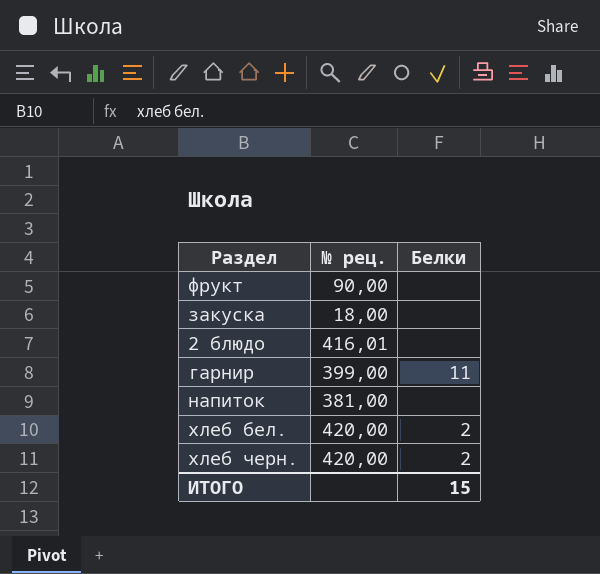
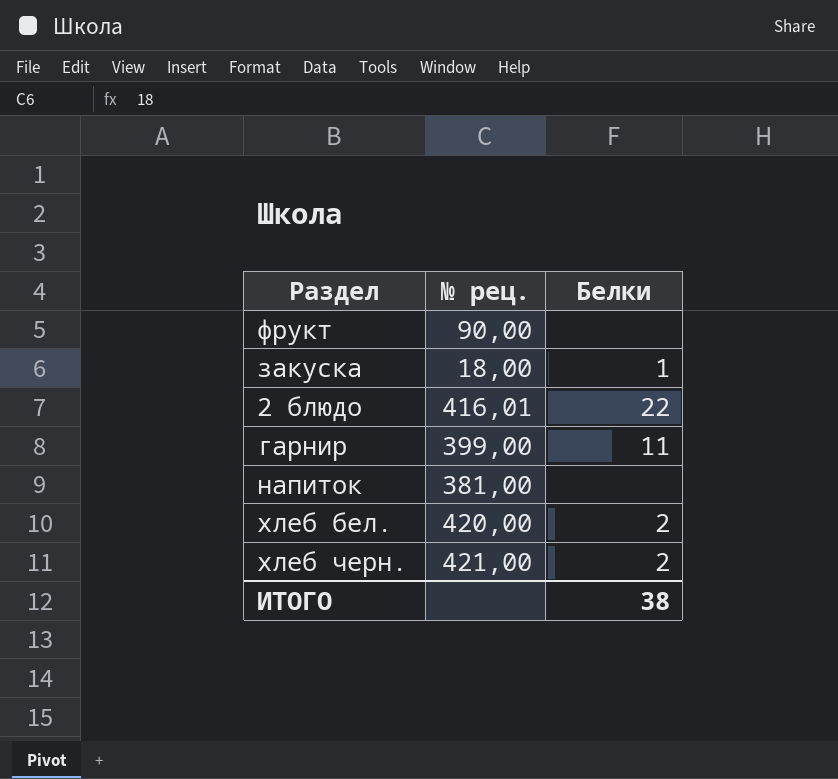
закуска | Белки: none -> 1
2 блюдо | Белки: none -> 22
хлеб черн. | № рец.: 420,00 -> 421,00
ИТОГО | Белки: 15 -> 38

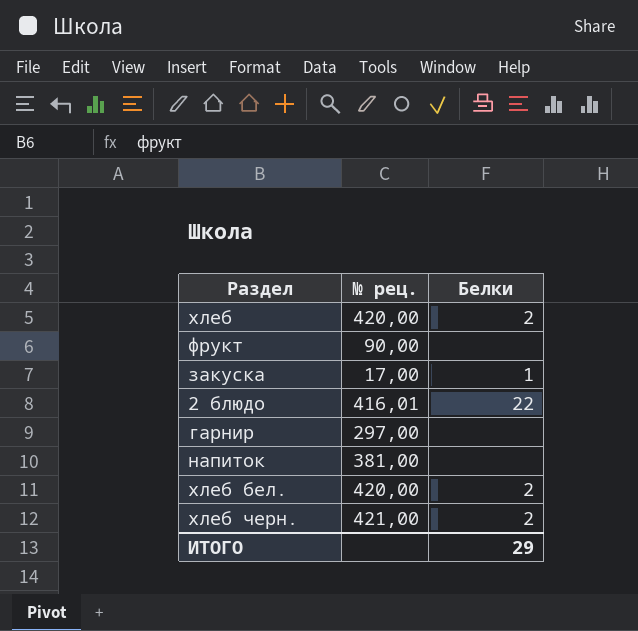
row хлеб: none -> 420,00 | 2
закуска | № рец.: 18,00 -> 17,00
гарнир | № рец.: 399,00 -> 297,00
гарнир | Белки: 11 -> none
ИТОГО | Белки: 38 -> 29

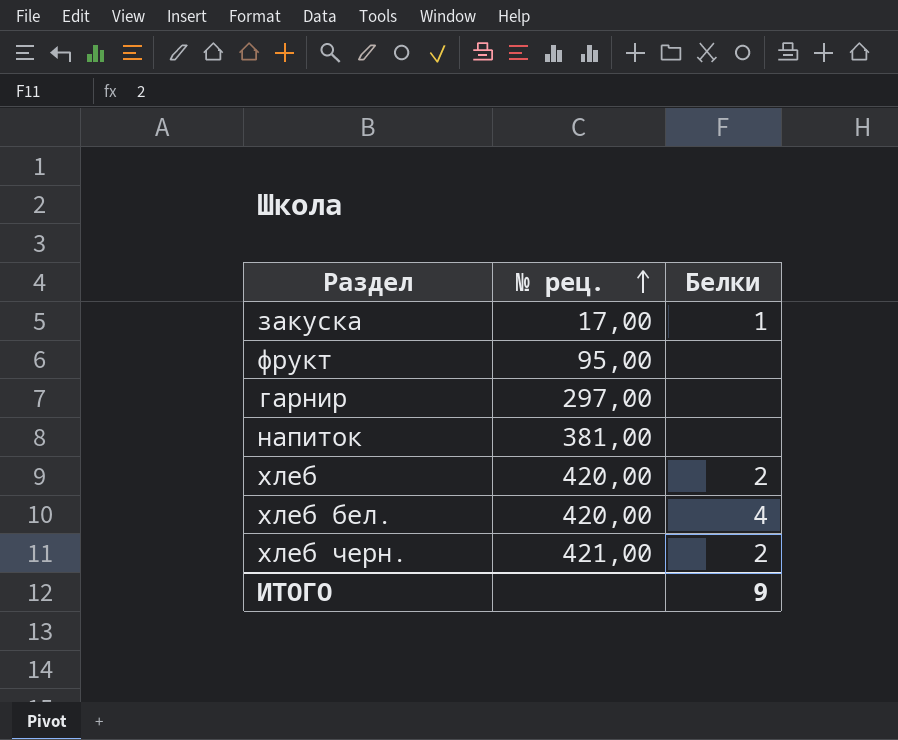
row order: none -> № рец. ascending
row 2 блюдо: 416,01 | 22 -> none
фрукт | № рец.: 90,00 -> 95,00
хлеб бел. | Белки: 2 -> 4
ИТОГО | Белки: 29 -> 9

